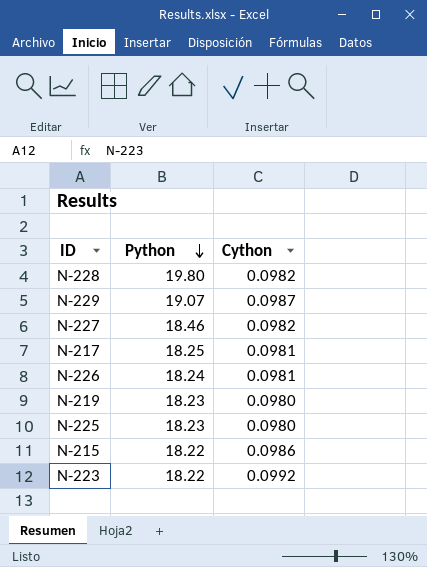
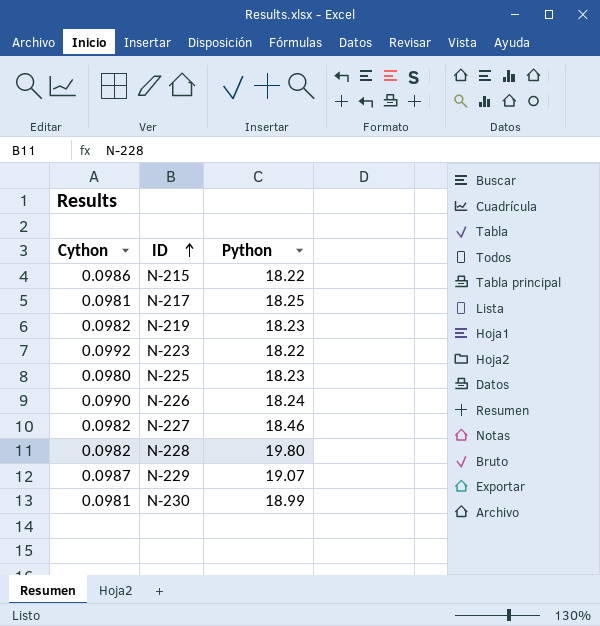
row order: Python descending -> ID ascending
column Cython | position: 3 -> 1
N-219 | Cython: 0.0980 -> 0.0982
N-226 | Cython: 0.0981 -> 0.0990
row N-230: none -> 0.0981 | 18.99

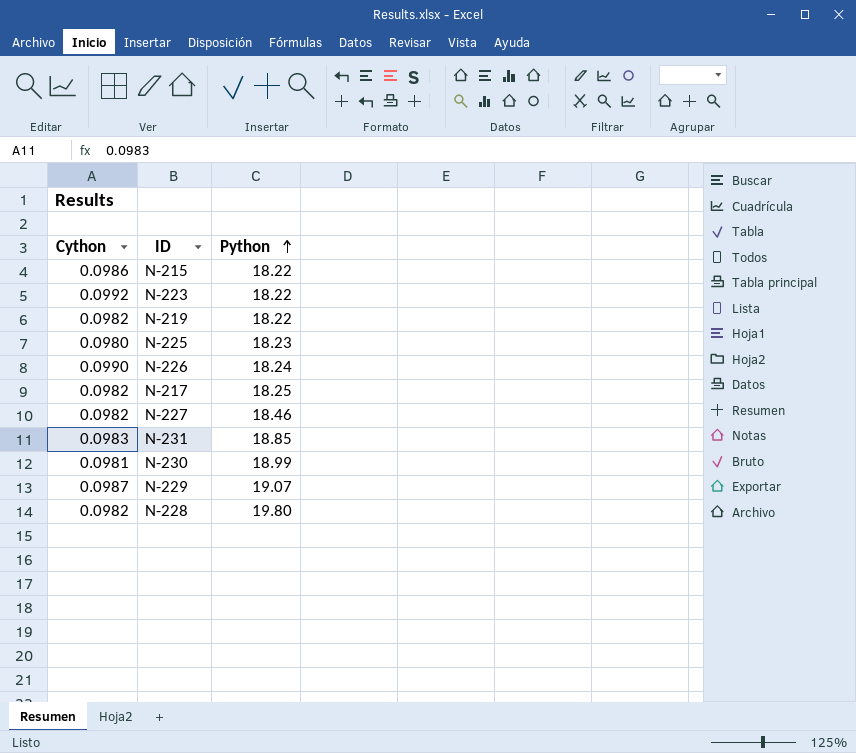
row order: ID ascending -> Python ascending
N-219 | Python: 18.23 -> 18.22
N-217 | Cython: 0.0981 -> 0.0982
row N-231: none -> 0.0983 | 18.85

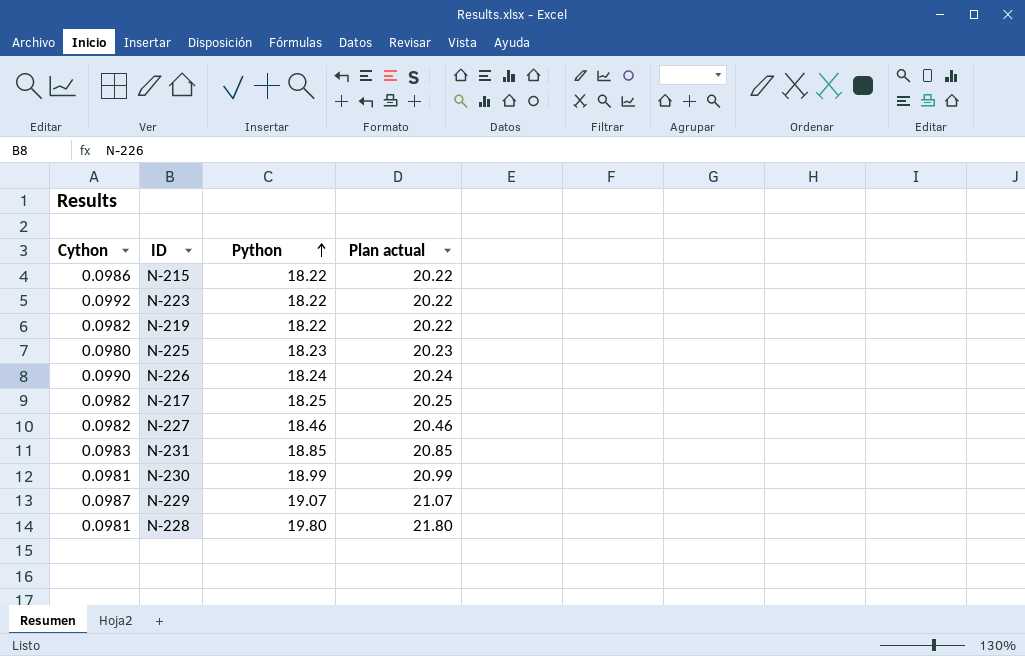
column Plan actual | formula: none -> [Python] + 2
N-228 | Cython: 0.0982 -> 0.0981

